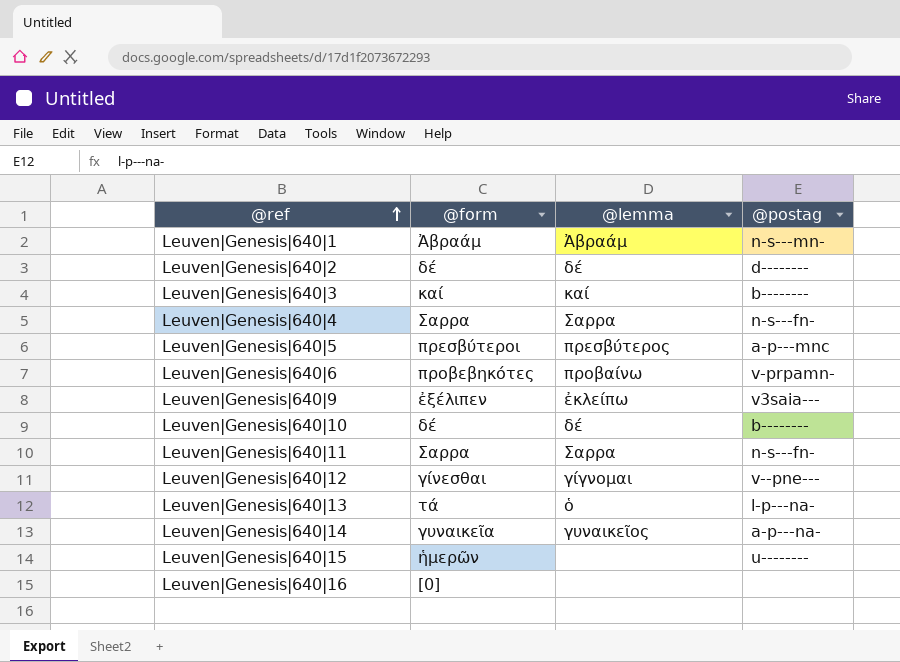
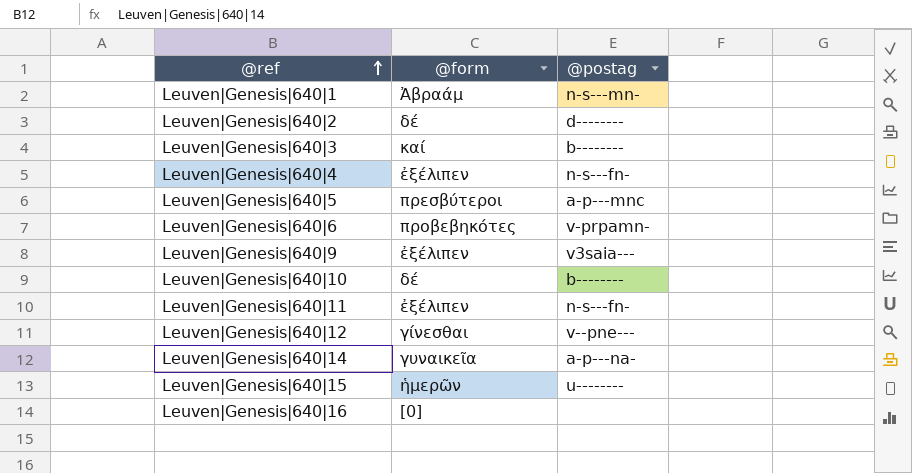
column @lemma | position: 3 -> none
row Leuven|Genesis|640|13: τά | ὁ | l-p---na- -> none
Leuven|Genesis|640|4 | @form: Σαρρα -> ἐξέλιπεν
Leuven|Genesis|640|11 | @form: Σαρρα -> ἐξέλιπεν

